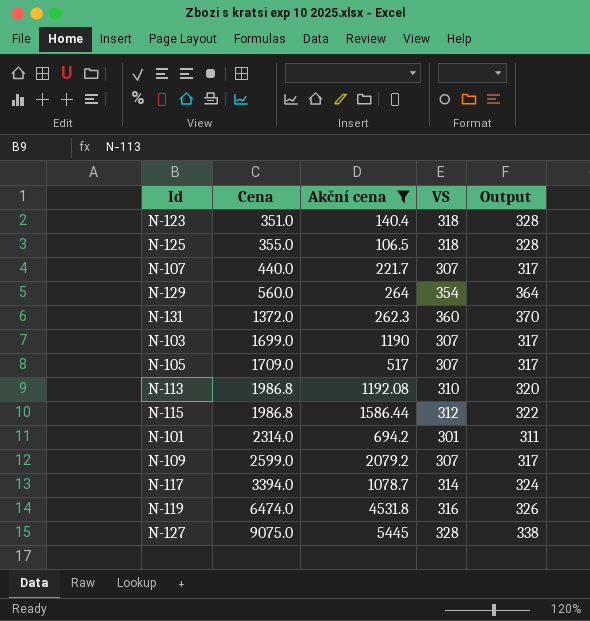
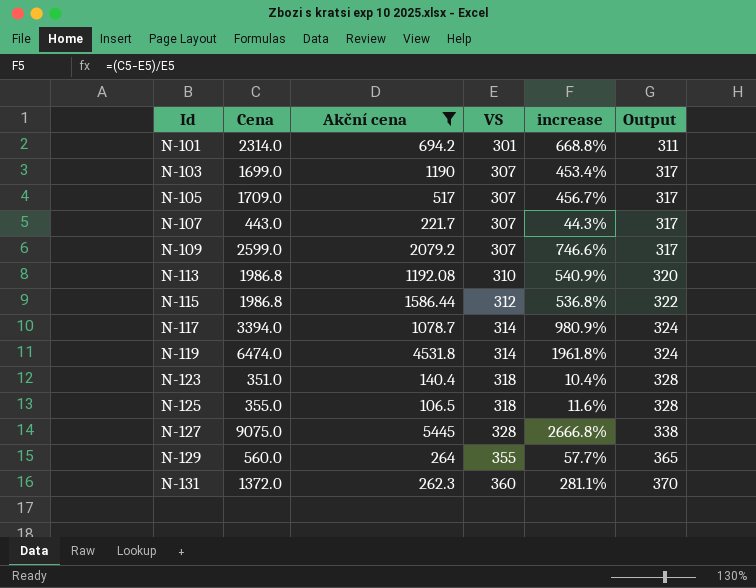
row order: Cena ascending -> Id ascending
column increase | formula: none -> ([Cena] - [VS]) / [VS]
N-107 | Cena: 440.0 -> 443.0
N-119 | VS: 316 -> 314
N-119 | Output: 326 -> 324
N-129 | VS: 354 -> 355
N-129 | Output: 364 -> 365

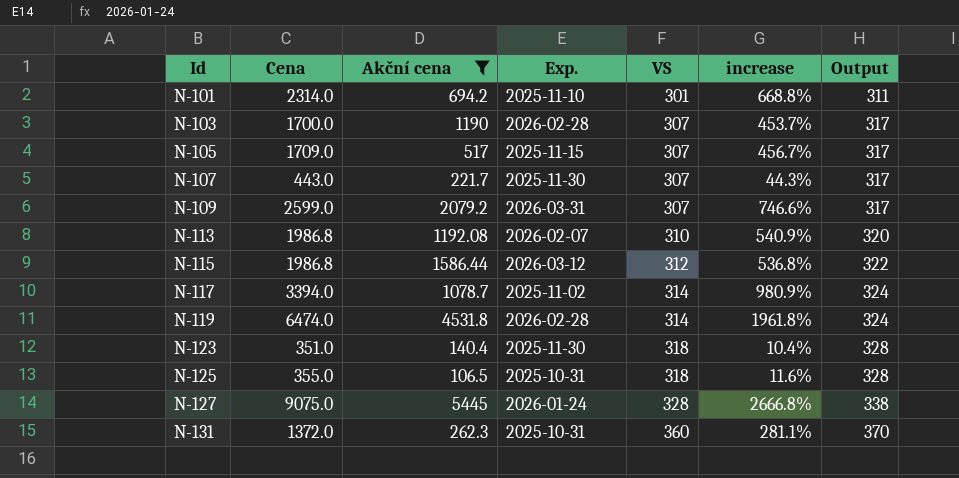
column Exp. | position: none -> 4
row N-129: 560.0 | 264 | 355 | 57.7% | 365 -> none
N-103 | Cena: 1699.0 -> 1700.0
N-103 | increase: 453.4% -> 453.7%

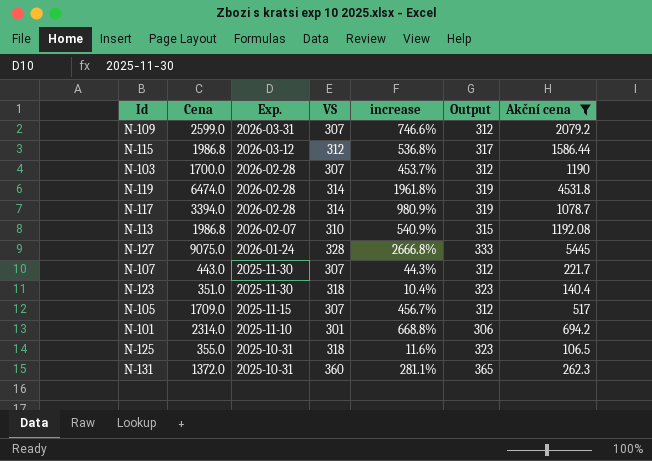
row order: Id ascending -> Exp. descending
column Output | formula: [VS] + 10 -> [VS] + 5
column Akční cena | position: 3 -> 7
N-117 | Exp.: 2025-11-02 -> 2026-02-28

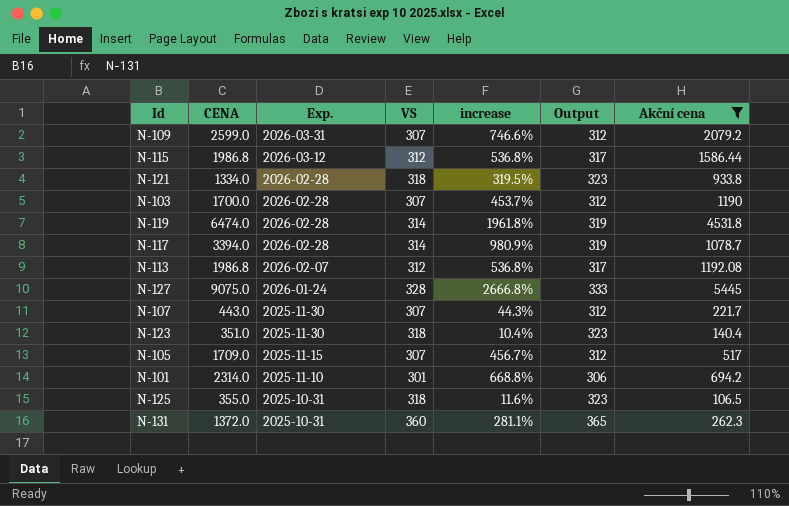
column name: Cena -> CENA
row N-121: none -> 1334.0 | 2026-02-28 | 318 | 319.5% | 323 | 933.8
N-113 | VS: 310 -> 312
N-113 | increase: 540.9% -> 536.8%
N-113 | Output: 315 -> 317

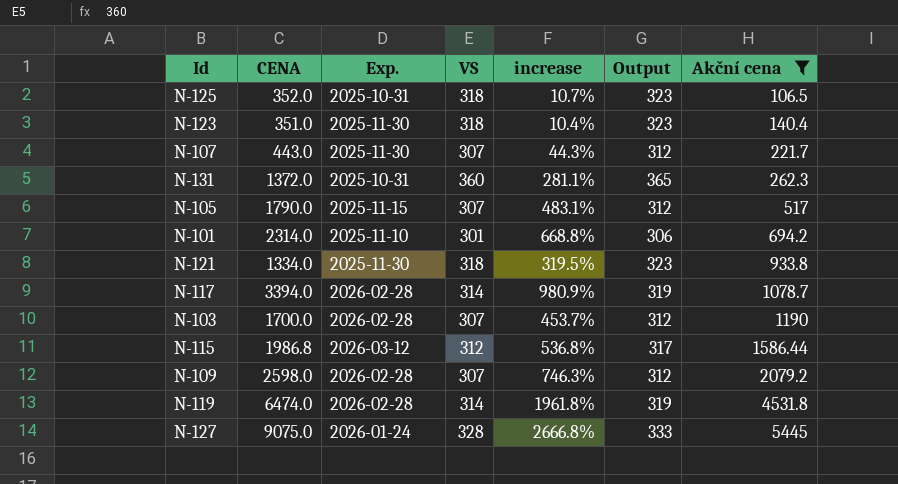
row order: Exp. descending -> Akční cena ascending
row N-113: 1986.8 | 2026-02-07 | 312 | 536.8% | 317 | 1192.08 -> none
N-125 | CENA: 355.0 -> 352.0
N-125 | increase: 11.6% -> 10.7%
N-105 | CENA: 1709.0 -> 1790.0
N-105 | increase: 456.7% -> 483.1%
N-121 | Exp.: 2026-02-28 -> 2025-11-30
N-109 | CENA: 2599.0 -> 2598.0
N-109 | Exp.: 2026-03-31 -> 2026-02-28
N-109 | increase: 746.6% -> 746.3%

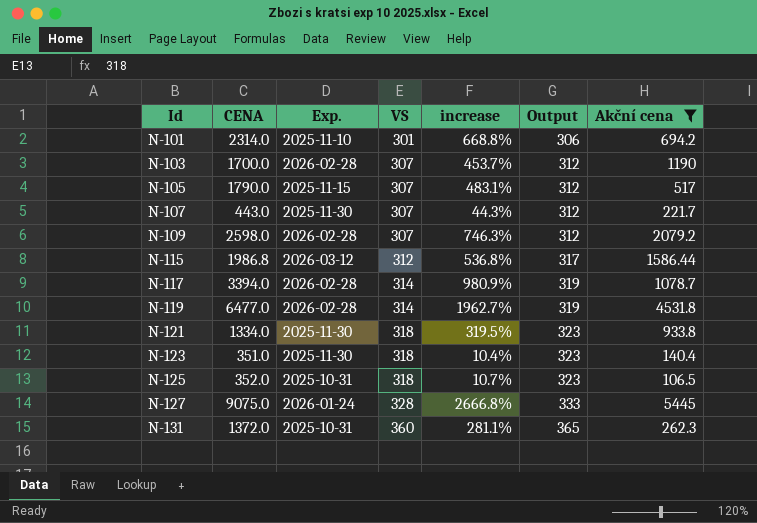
row order: Akční cena ascending -> Id ascending
N-119 | CENA: 6474.0 -> 6477.0
N-119 | increase: 1961.8% -> 1962.7%

